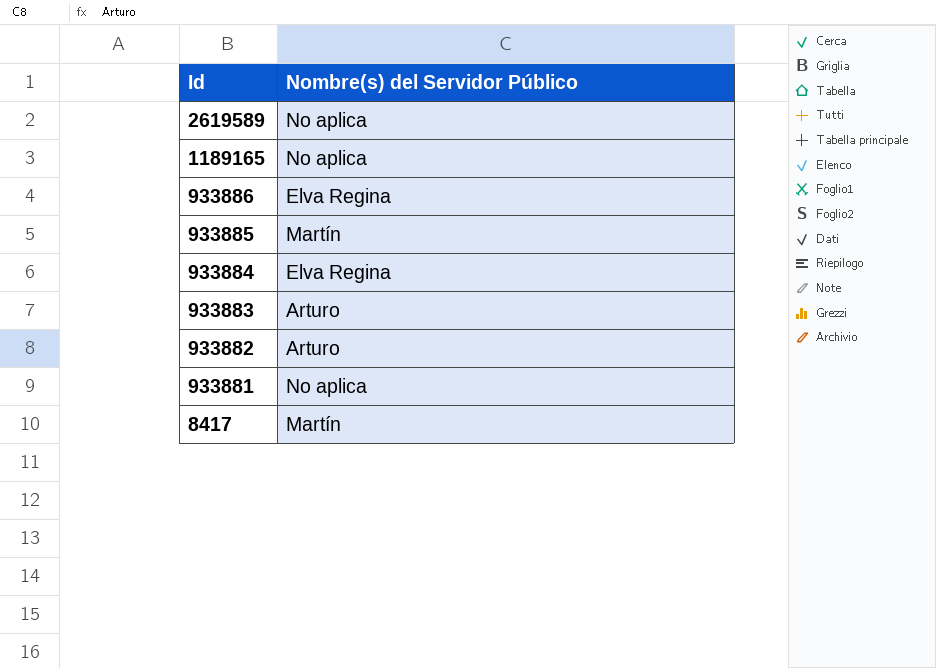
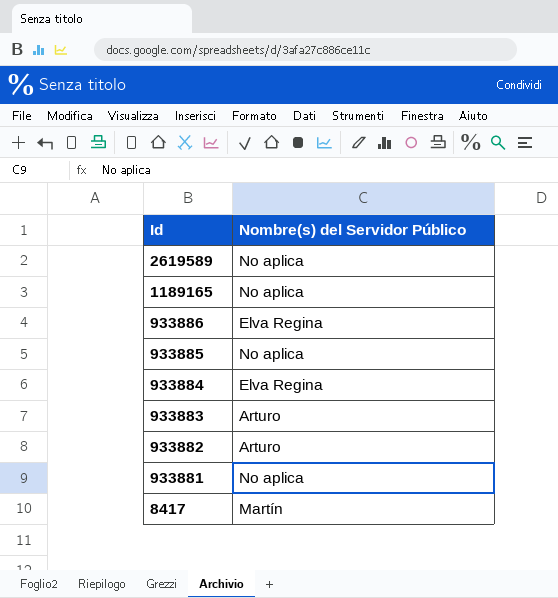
933885 | Nombre(s) del Servidor Público: Martín -> No aplica

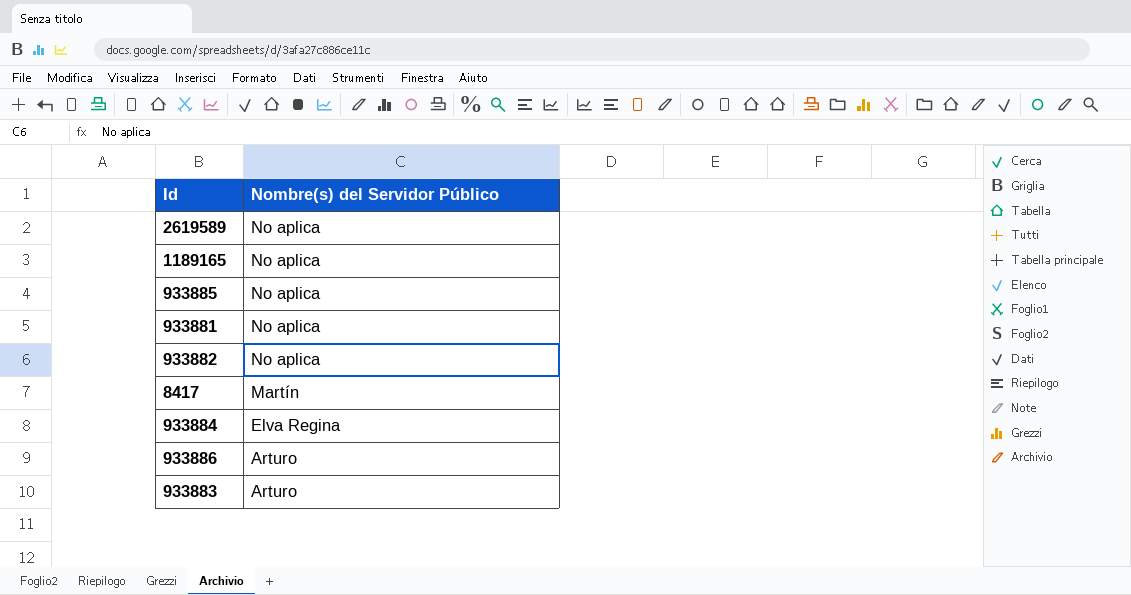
row order: Id descending -> Nombre(s) del Servidor Público descending
933882 | Nombre(s) del Servidor Público: Arturo -> No aplica
933886 | Nombre(s) del Servidor Público: Elva Regina -> Arturo

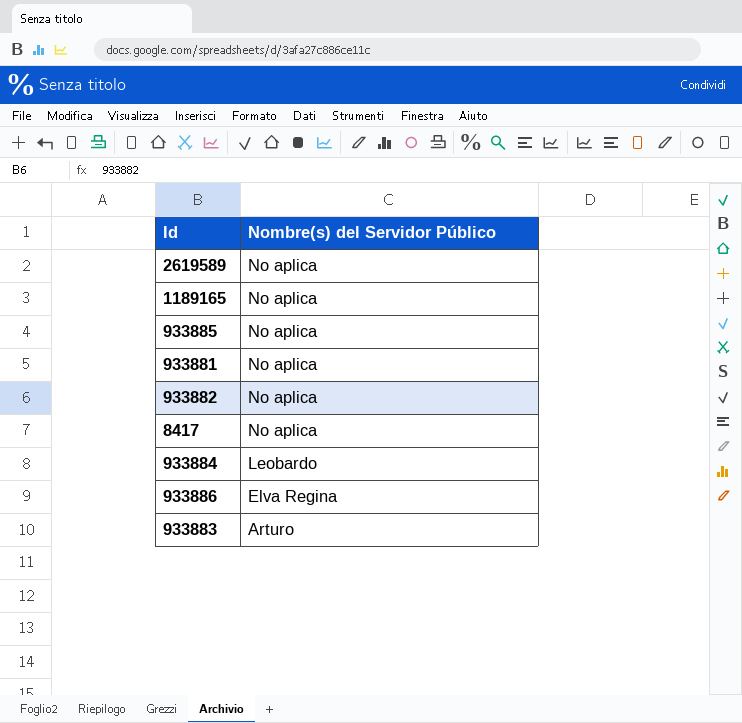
8417 | Nombre(s) del Servidor Público: Martín -> No aplica
933884 | Nombre(s) del Servidor Público: Elva Regina -> Leobardo
933886 | Nombre(s) del Servidor Público: Arturo -> Elva Regina

